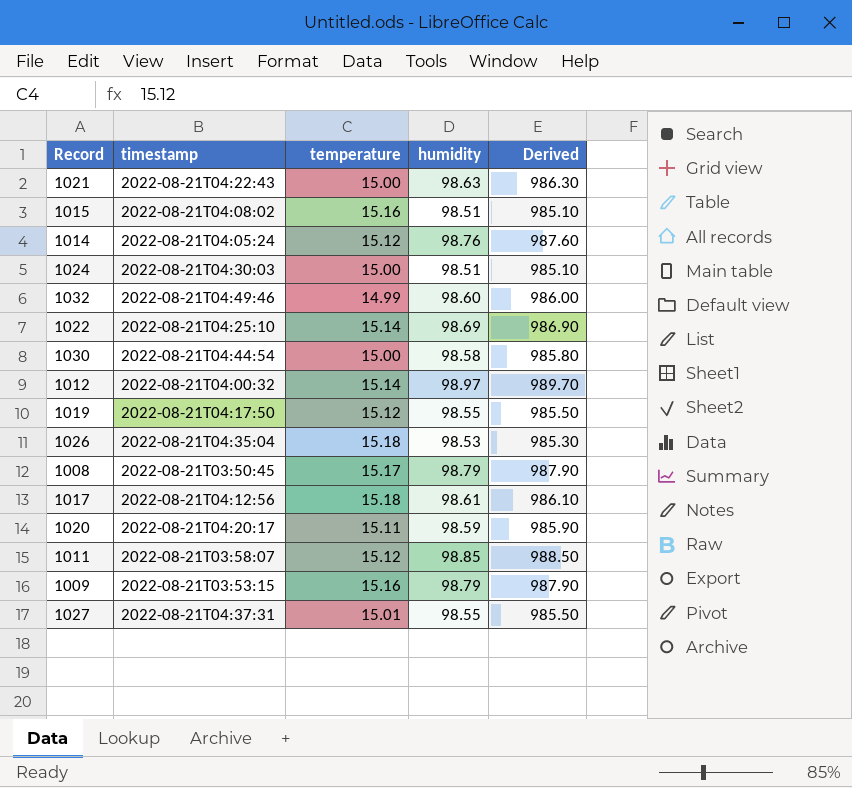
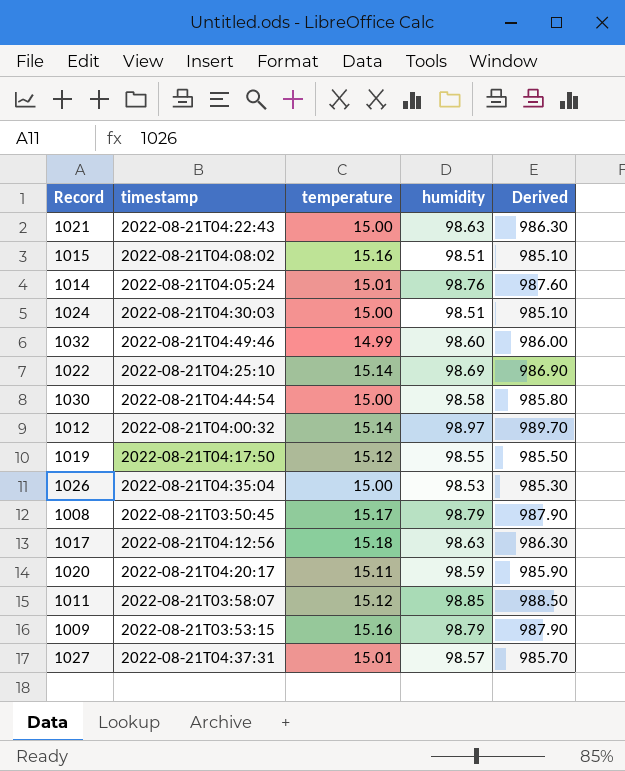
1014 | temperature: 15.12 -> 15.01
1026 | temperature: 15.18 -> 15.00
1017 | humidity: 98.61 -> 98.63
1017 | Derived: 986.10 -> 986.30
1027 | humidity: 98.55 -> 98.57
1027 | Derived: 985.50 -> 985.70

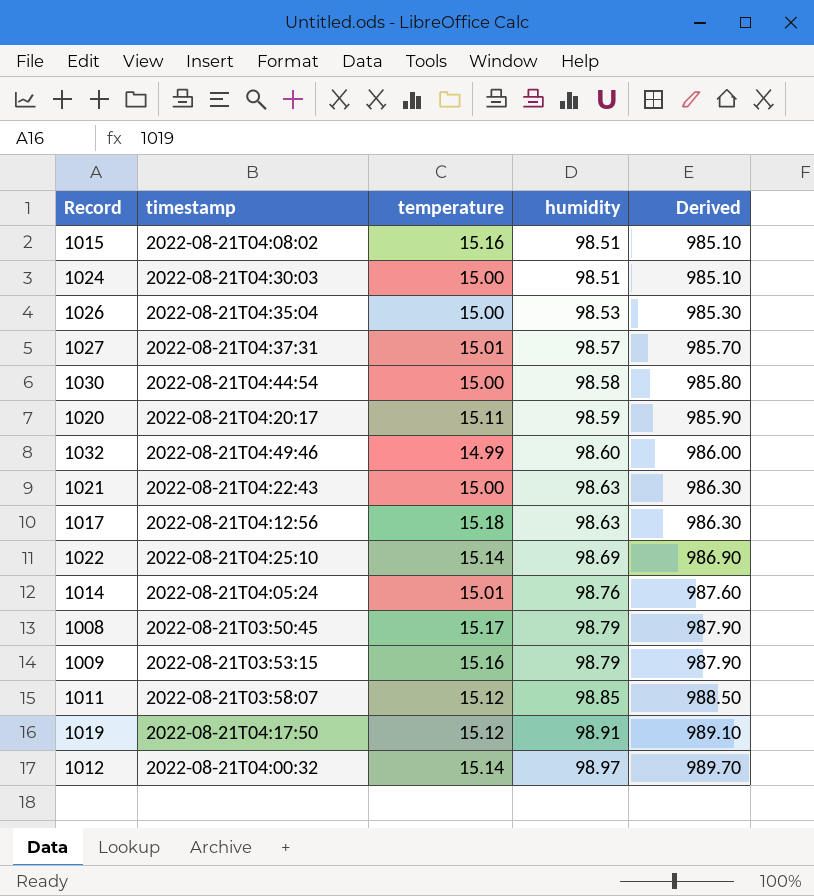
row order: none -> humidity ascending
1019 | humidity: 98.55 -> 98.91
1019 | Derived: 985.50 -> 989.10

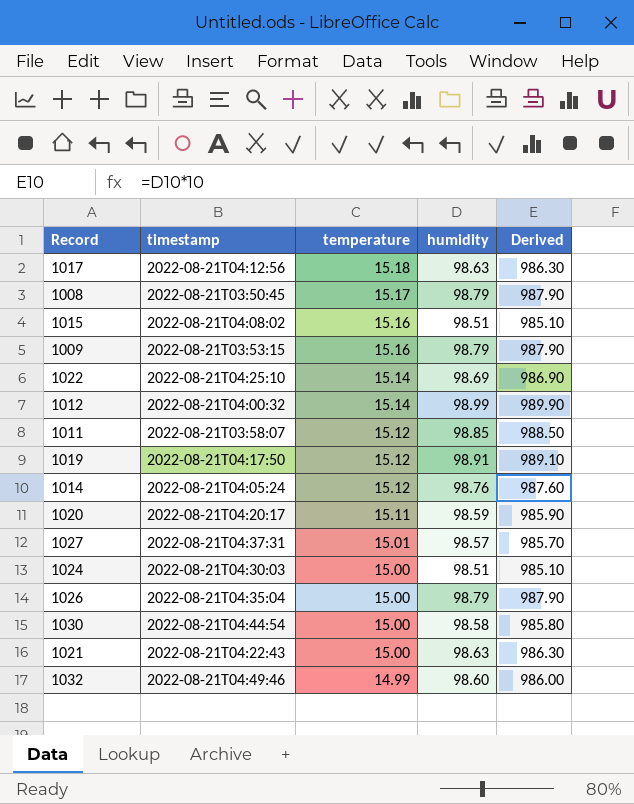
row order: humidity ascending -> temperature descending
1012 | humidity: 98.97 -> 98.99
1012 | Derived: 989.70 -> 989.90
1014 | temperature: 15.01 -> 15.12
1026 | humidity: 98.53 -> 98.79
1026 | Derived: 985.30 -> 987.90

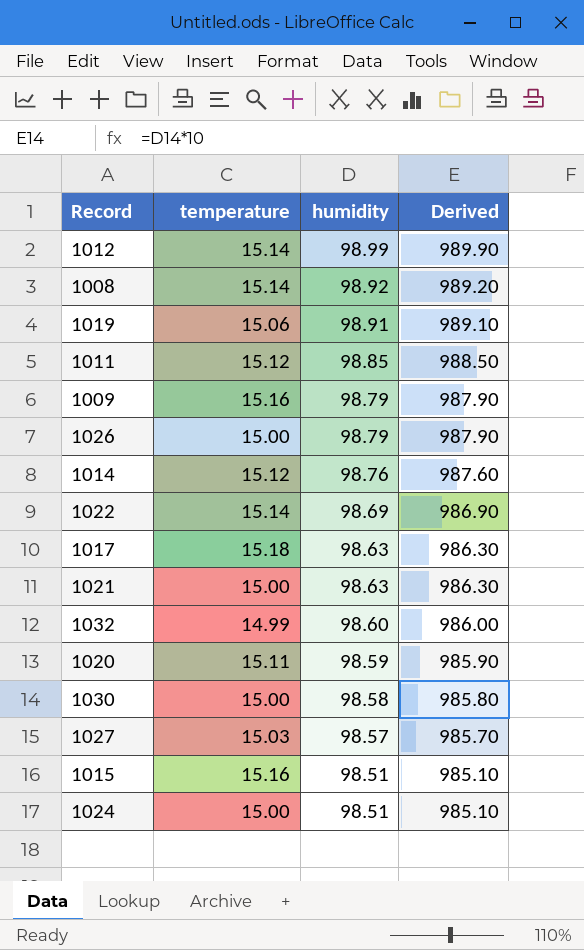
row order: temperature descending -> humidity descending
column timestamp | position: 2 -> none
1008 | temperature: 15.17 -> 15.14
1008 | humidity: 98.79 -> 98.92
1008 | Derived: 987.90 -> 989.20
1019 | temperature: 15.12 -> 15.06
1027 | temperature: 15.01 -> 15.03

